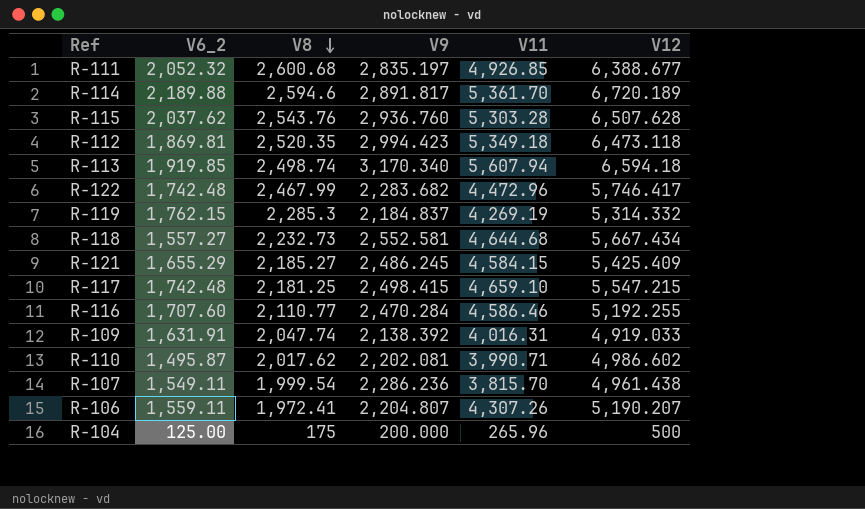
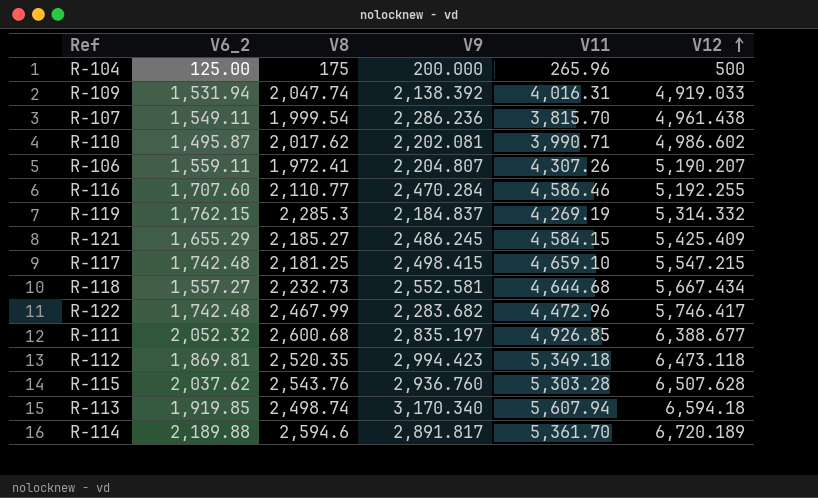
row order: V8 descending -> V12 ascending
R-109 | V6_2: 1,631.91 -> 1,531.94

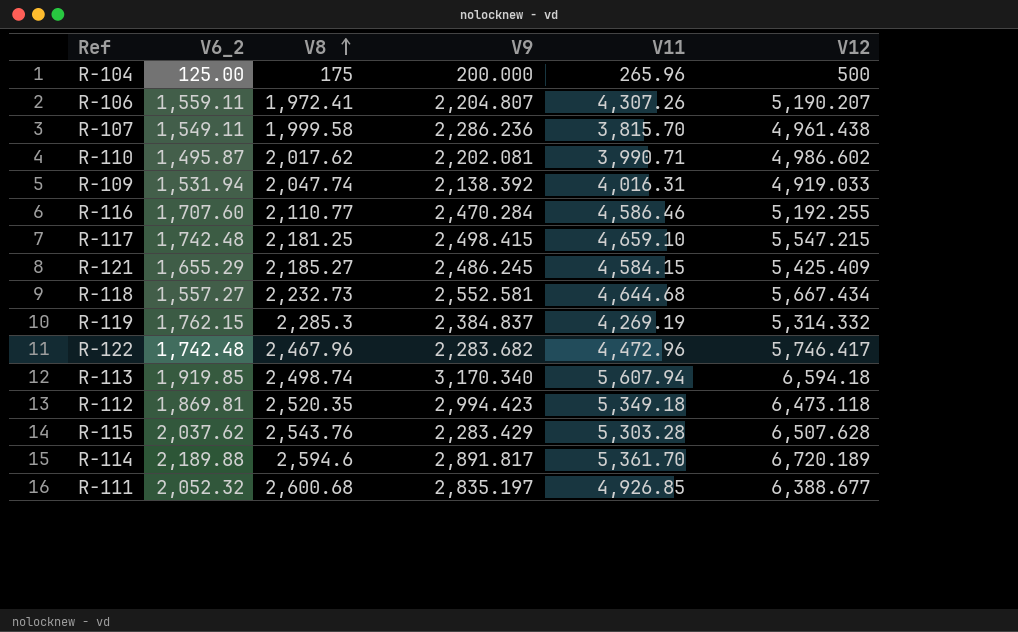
row order: V12 ascending -> V8 ascending
R-107 | V8: 1,999.54 -> 1,999.58
R-119 | V9: 2,184.837 -> 2,384.837
R-122 | V8: 2,467.99 -> 2,467.96
R-115 | V9: 2,936.760 -> 2,283.429

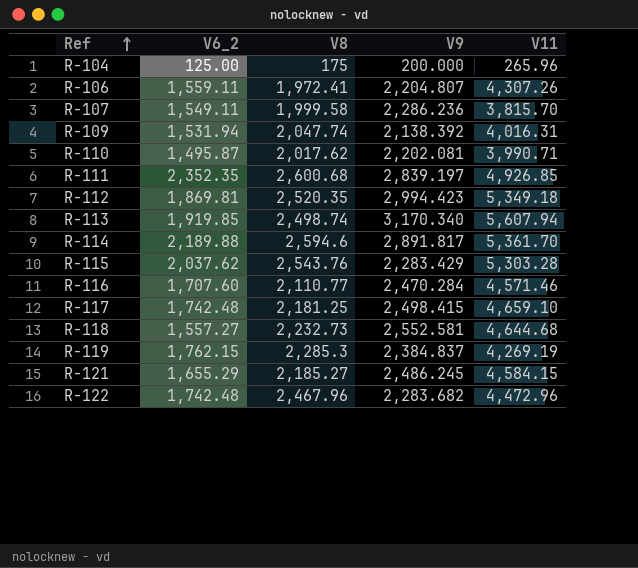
row order: V8 ascending -> Ref ascending
column V12 | position: 6 -> none
R-111 | V6_2: 2,052.32 -> 2,352.35
R-111 | V9: 2,835.197 -> 2,839.197
R-116 | V11: 4,586.46 -> 4,571.46

